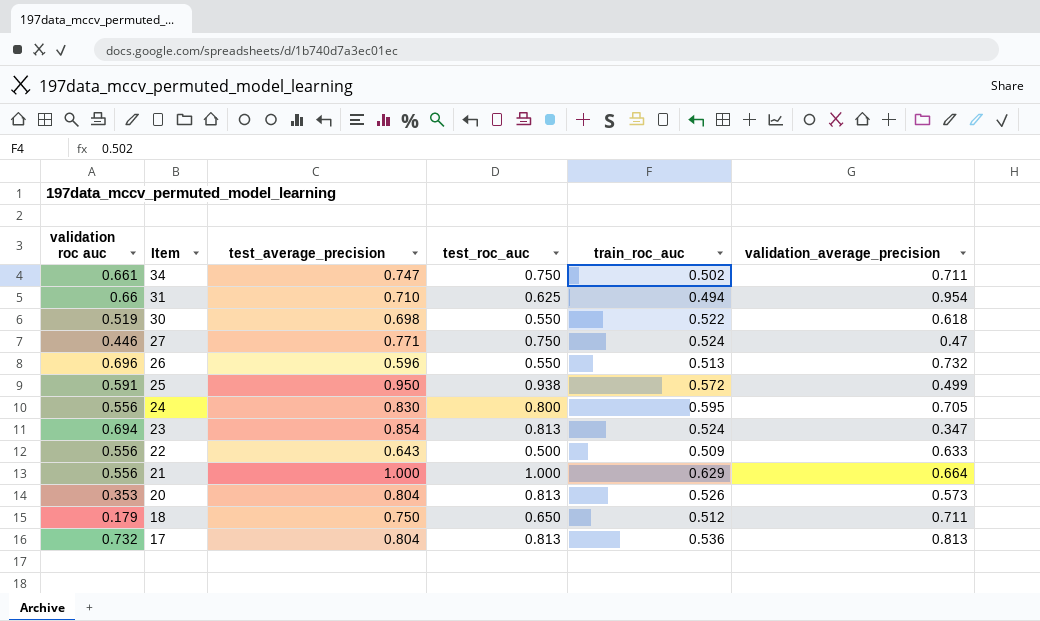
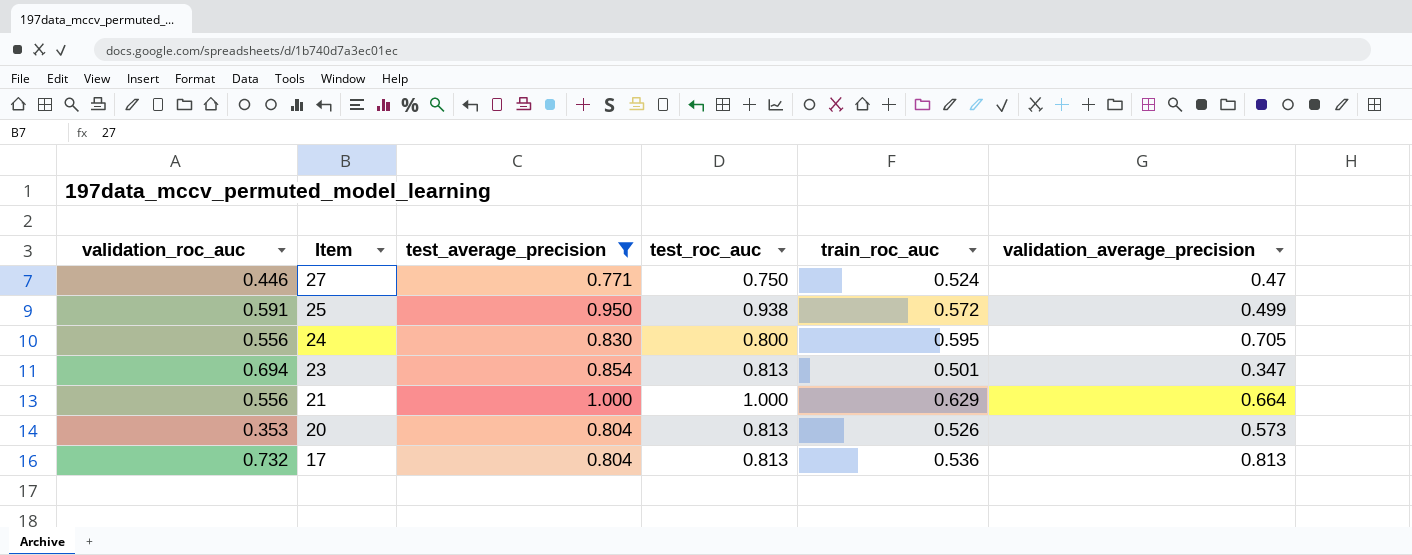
filter: none -> test_average_precision >= 0.771
column name: validation roc auc -> validation_roc_auc
23 | train_roc_auc: 0.524 -> 0.501

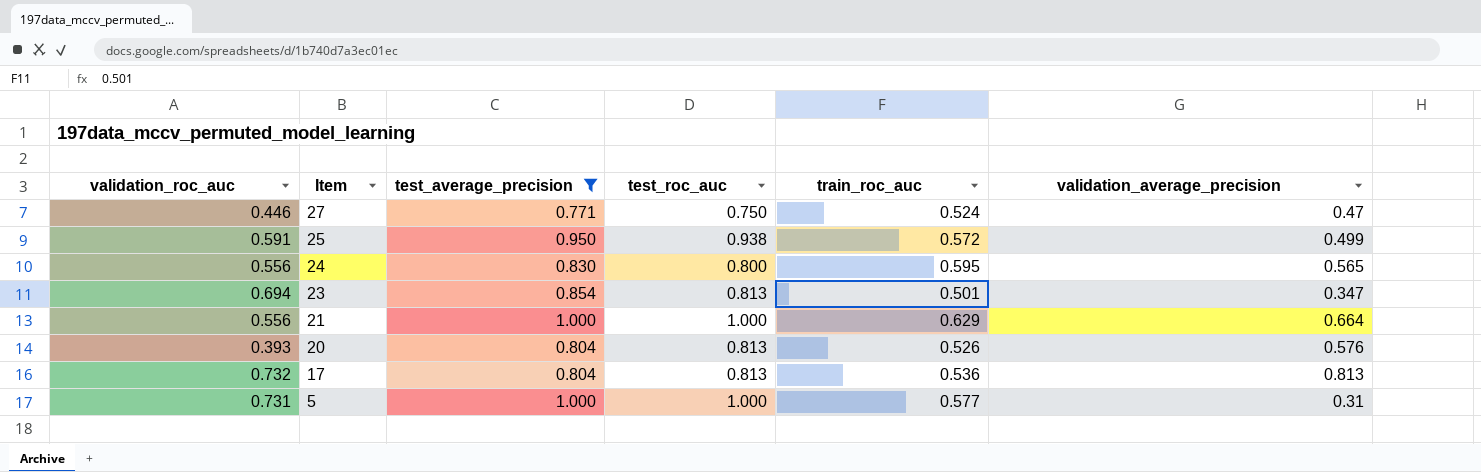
24 | validation_average_precision: 0.705 -> 0.565
20 | validation_roc_auc: 0.353 -> 0.393
20 | validation_average_precision: 0.573 -> 0.576
row 5: none -> 0.731 | 1.000 | 1.000 | 0.577 | 0.31

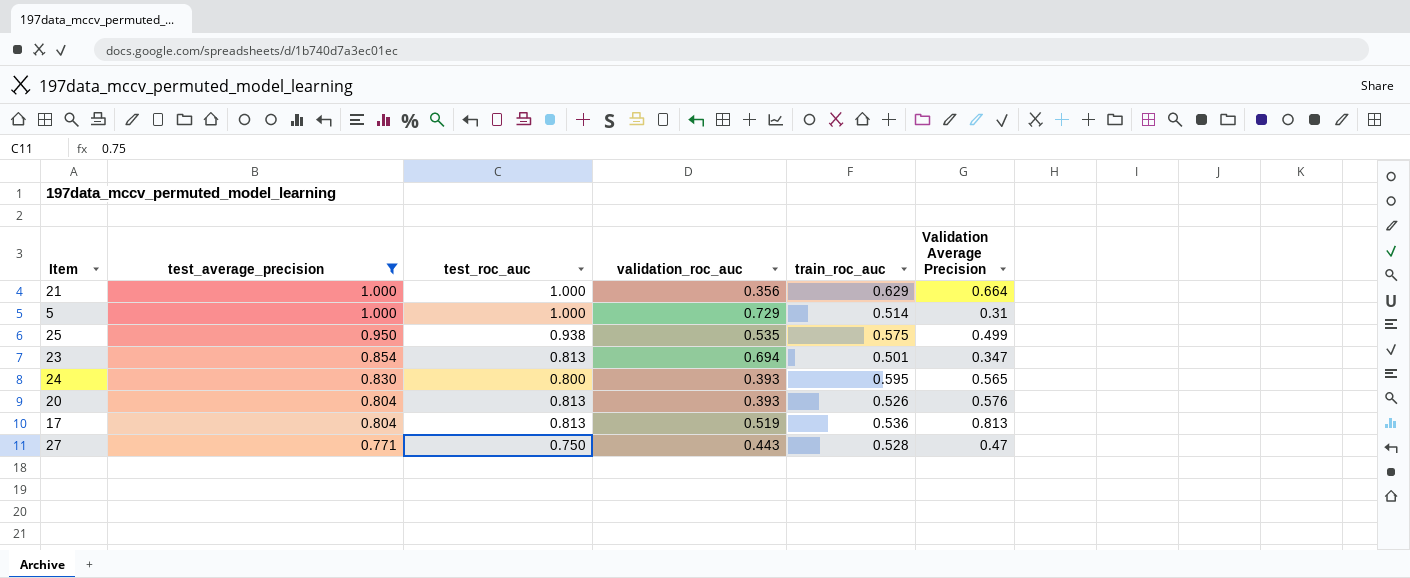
row order: Item descending -> test_average_precision descending
column validation_roc_auc | position: 1 -> 4
column name: validation_average_precision -> Validation Average Precision
21 | validation_roc_auc: 0.556 -> 0.356
5 | validation_roc_auc: 0.731 -> 0.729
5 | train_roc_auc: 0.577 -> 0.514
25 | validation_roc_auc: 0.591 -> 0.535
25 | train_roc_auc: 0.572 -> 0.575
24 | validation_roc_auc: 0.556 -> 0.393
17 | validation_roc_auc: 0.732 -> 0.519
27 | validation_roc_auc: 0.446 -> 0.443
27 | train_roc_auc: 0.524 -> 0.528

